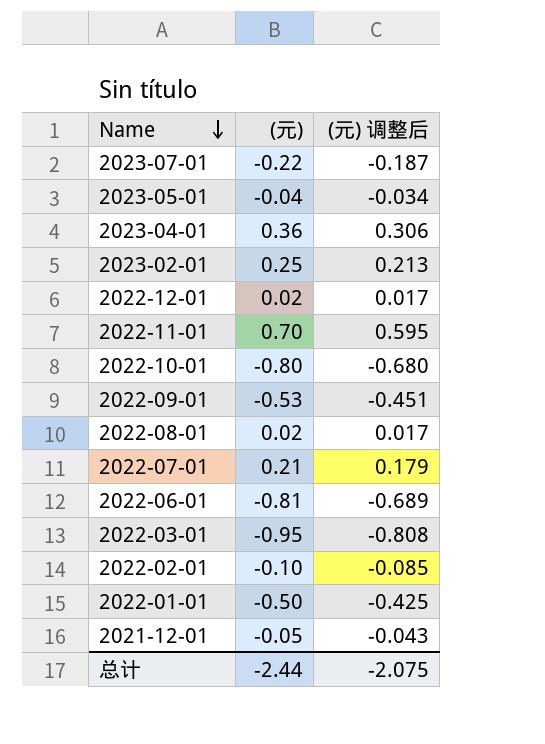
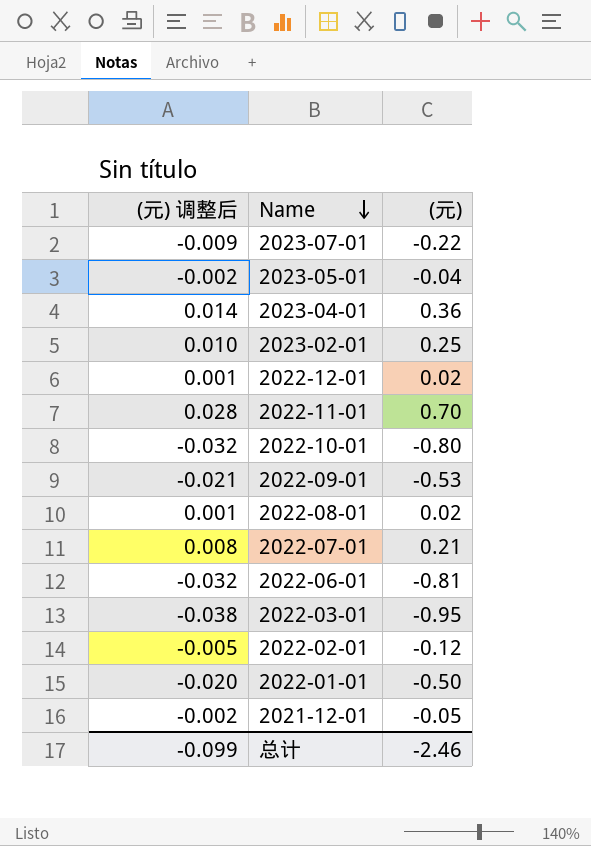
column (元) 调整后 | formula: [(元)] * 0.85 -> [(元)] * 0.04
column (元) 调整后 | position: 3 -> 1
2022-02-01 | (元): -0.10 -> -0.12
总计 | (元) 调整后: -2.075 -> -0.099
总计 | (元): -2.44 -> -2.46

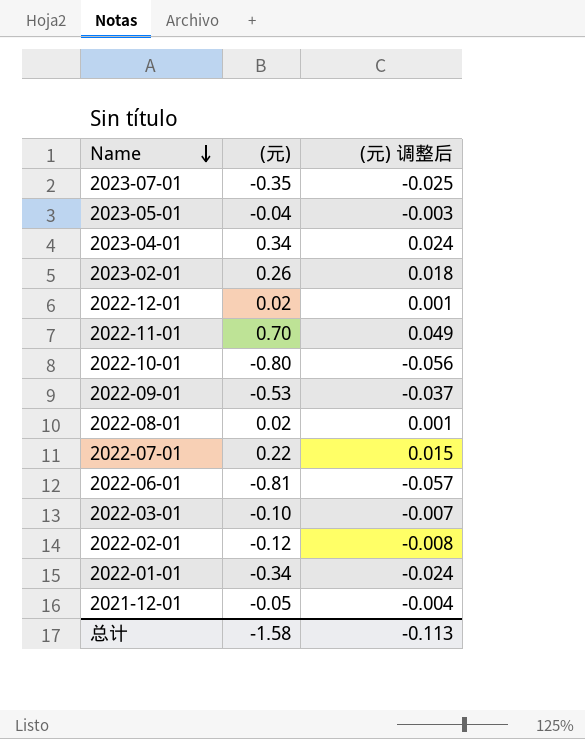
column (元) 调整后 | formula: [(元)] * 0.04 -> [(元)] * 0.07
column (元) 调整后 | position: 1 -> 3
2023-07-01 | (元): -0.22 -> -0.35
2023-04-01 | (元): 0.36 -> 0.34
2023-02-01 | (元): 0.25 -> 0.26
2022-07-01 | (元): 0.21 -> 0.22
2022-03-01 | (元): -0.95 -> -0.10
2022-01-01 | (元): -0.50 -> -0.34
总计 | (元): -2.46 -> -1.58
总计 | (元) 调整后: -0.099 -> -0.113

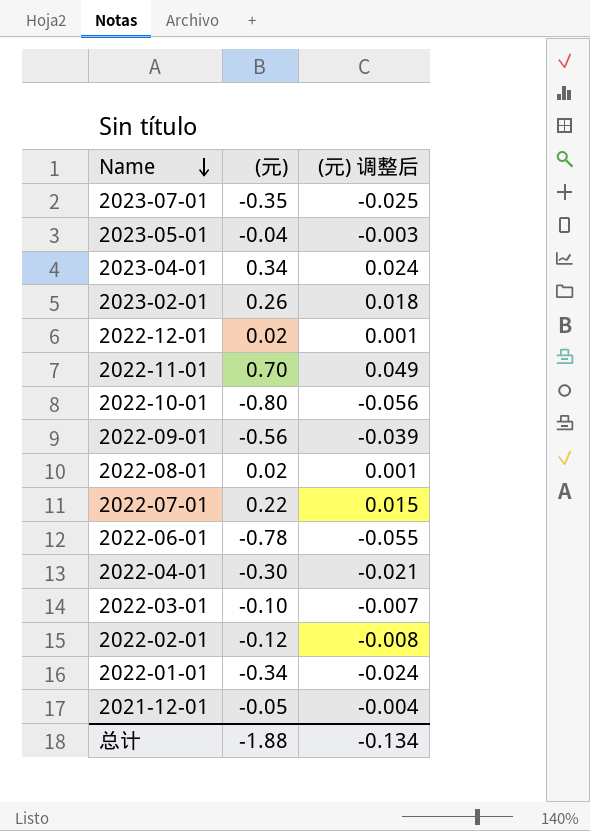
2022-09-01 | (元): -0.53 -> -0.56
2022-09-01 | (元) 调整后: -0.037 -> -0.039
2022-06-01 | (元): -0.81 -> -0.78
2022-06-01 | (元) 调整后: -0.057 -> -0.055
row 2022-04-01: none -> -0.30 | -0.021
总计 | (元): -1.58 -> -1.88
总计 | (元) 调整后: -0.113 -> -0.134

